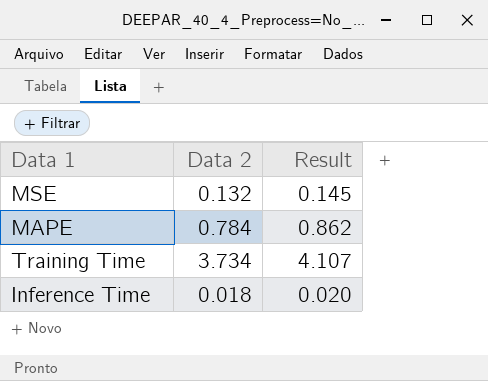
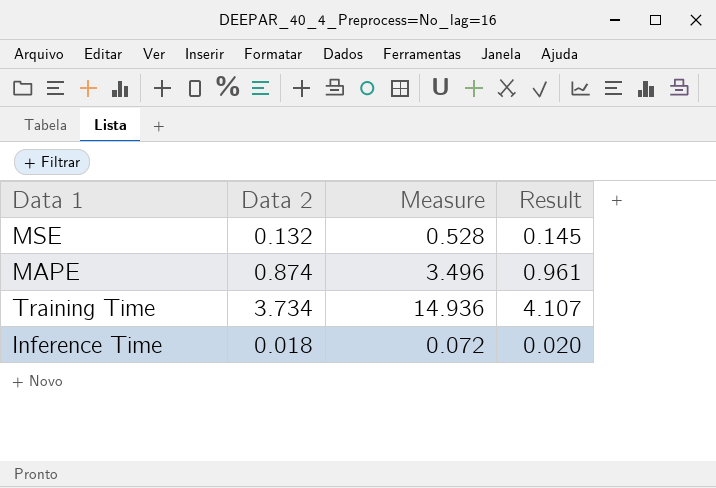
column Measure | formula: none -> [Data 2] * 4
MAPE | Data 2: 0.784 -> 0.874
MAPE | Result: 0.862 -> 0.961

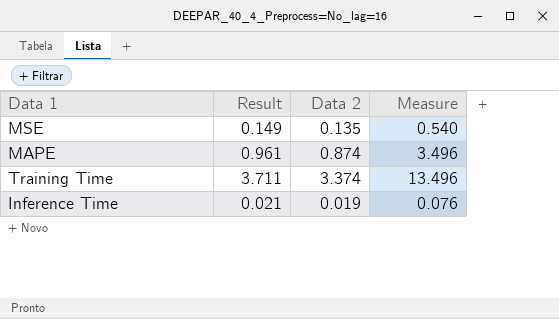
column Result | position: 4 -> 2
MSE | Result: 0.145 -> 0.149
MSE | Data 2: 0.132 -> 0.135
MSE | Measure: 0.528 -> 0.540
Training Time | Result: 4.107 -> 3.711
Training Time | Data 2: 3.734 -> 3.374
Training Time | Measure: 14.936 -> 13.496
Inference Time | Result: 0.020 -> 0.021
Inference Time | Data 2: 0.018 -> 0.019
Inference Time | Measure: 0.072 -> 0.076

